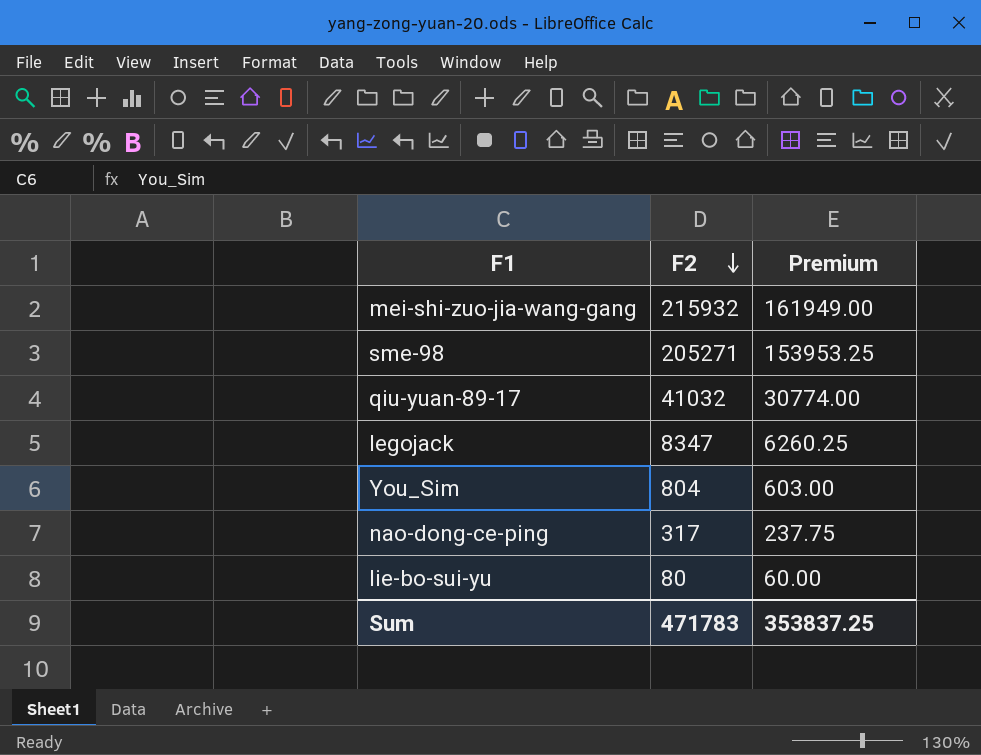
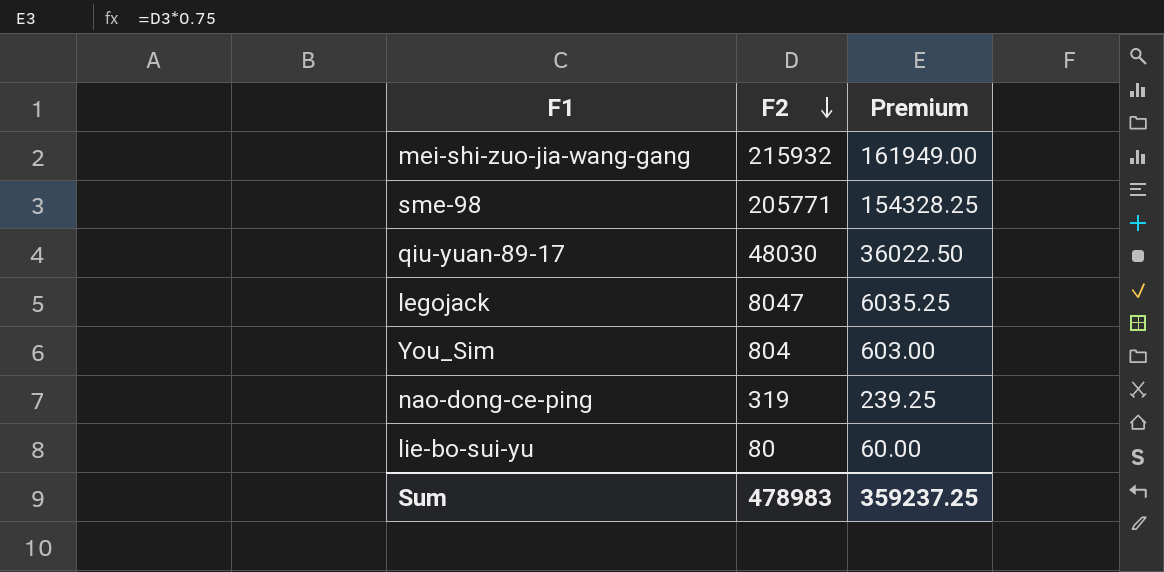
sme-98 | F2: 205271 -> 205771
sme-98 | Premium: 153953.25 -> 154328.25
qiu-yuan-89-17 | F2: 41032 -> 48030
qiu-yuan-89-17 | Premium: 30774.00 -> 36022.50
legojack | F2: 8347 -> 8047
legojack | Premium: 6260.25 -> 6035.25
nao-dong-ce-ping | F2: 317 -> 319
nao-dong-ce-ping | Premium: 237.75 -> 239.25
Sum | F2: 471783 -> 478983
Sum | Premium: 353837.25 -> 359237.25

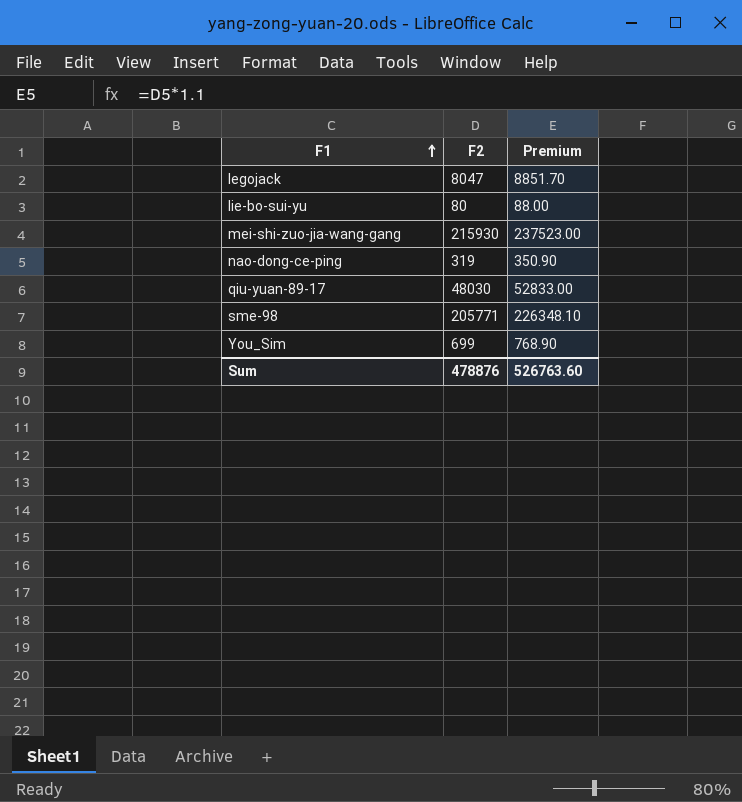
row order: F2 descending -> F1 ascending
column Premium | formula: [F2] * 0.75 -> [F2] * 1.1
mei-shi-zuo-jia-wang-gang | F2: 215932 -> 215930
You_Sim | F2: 804 -> 699
Sum | F2: 478983 -> 478876
Sum | Premium: 359237.25 -> 526763.60

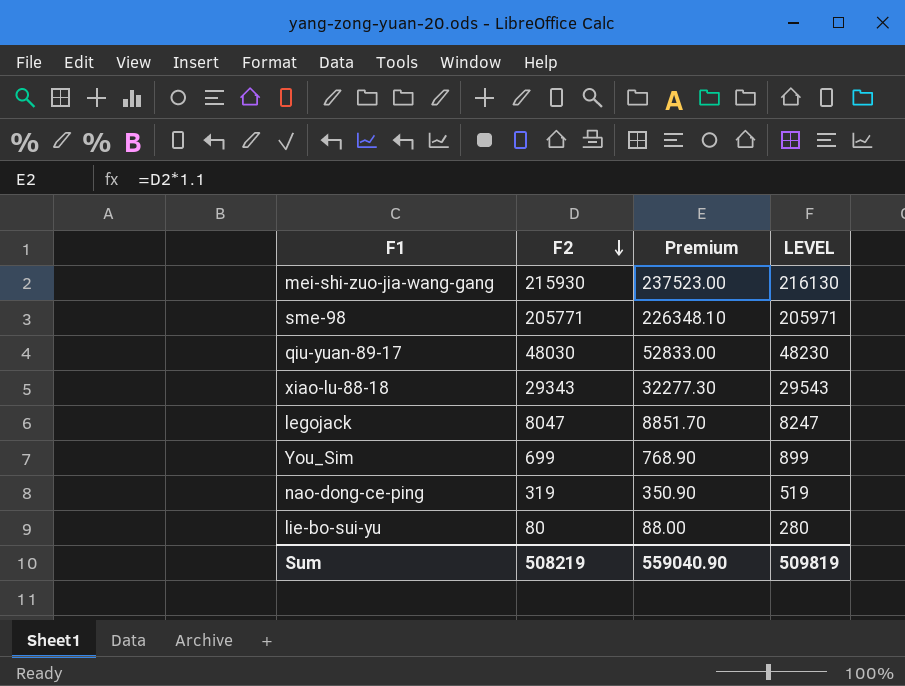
row order: F1 ascending -> F2 descending
column LEVEL | formula: none -> [F2] + 200
row xiao-lu-88-18: none -> 29343 | 32277.30 | 29543
Sum | F2: 478876 -> 508219
Sum | Premium: 526763.60 -> 559040.90

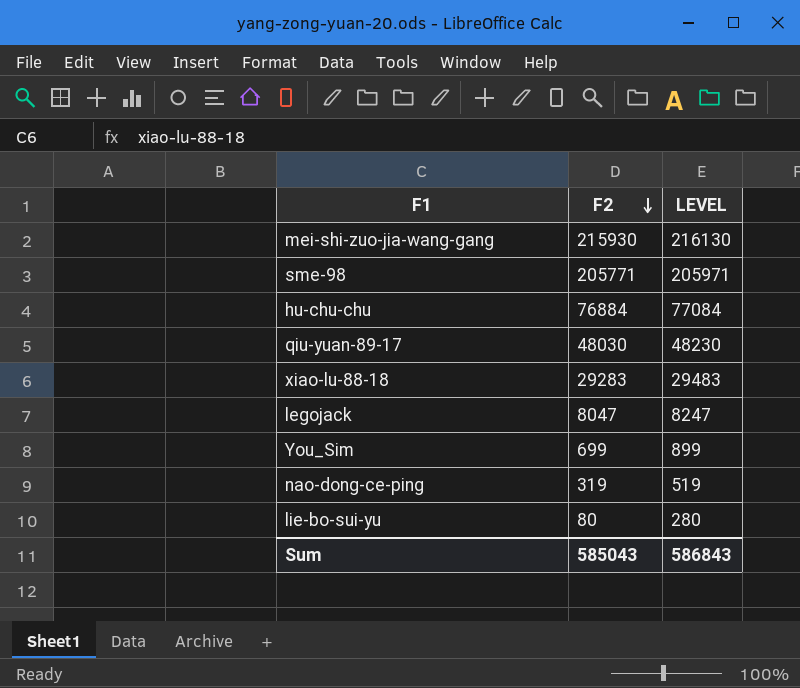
column Premium | formula: [F2] * 1.1 -> none
row hu-chu-chu: none -> 76884 | 77084
xiao-lu-88-18 | F2: 29343 -> 29283
xiao-lu-88-18 | LEVEL: 29543 -> 29483
Sum | F2: 508219 -> 585043
Sum | LEVEL: 509819 -> 586843

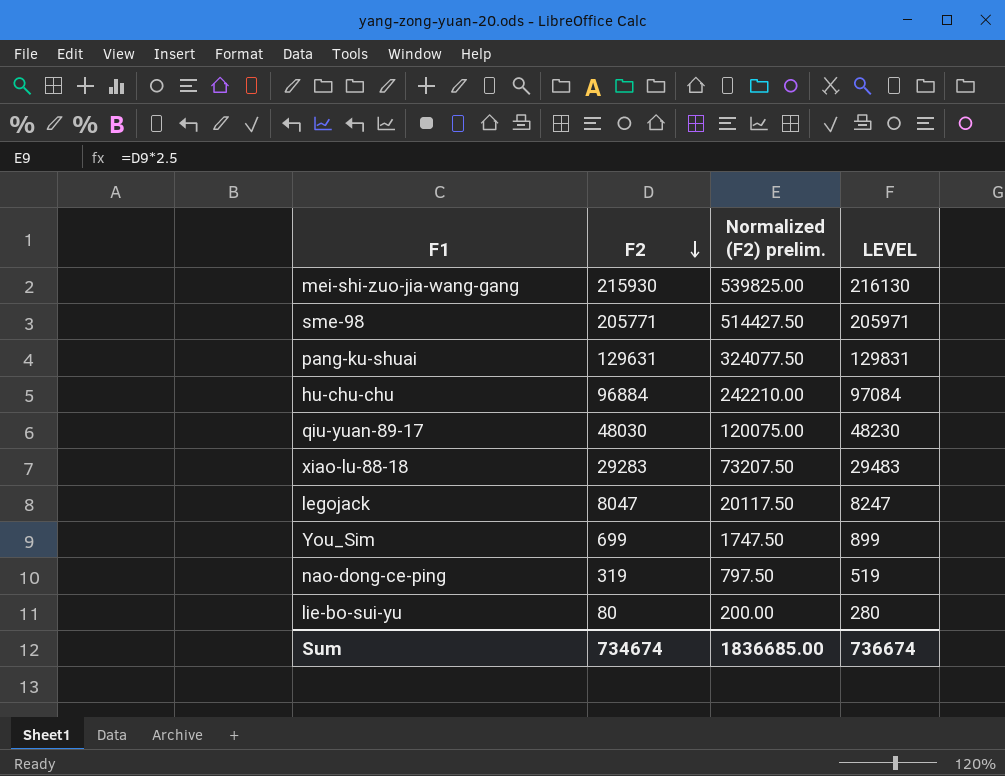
column Normalized (F2) prelim. | formula: none -> [F2] * 2.5
row pang-ku-shuai: none -> 129631 | 324077.50 | 129831
hu-chu-chu | F2: 76884 -> 96884
hu-chu-chu | LEVEL: 77084 -> 97084
Sum | F2: 585043 -> 734674
Sum | LEVEL: 586843 -> 736674

